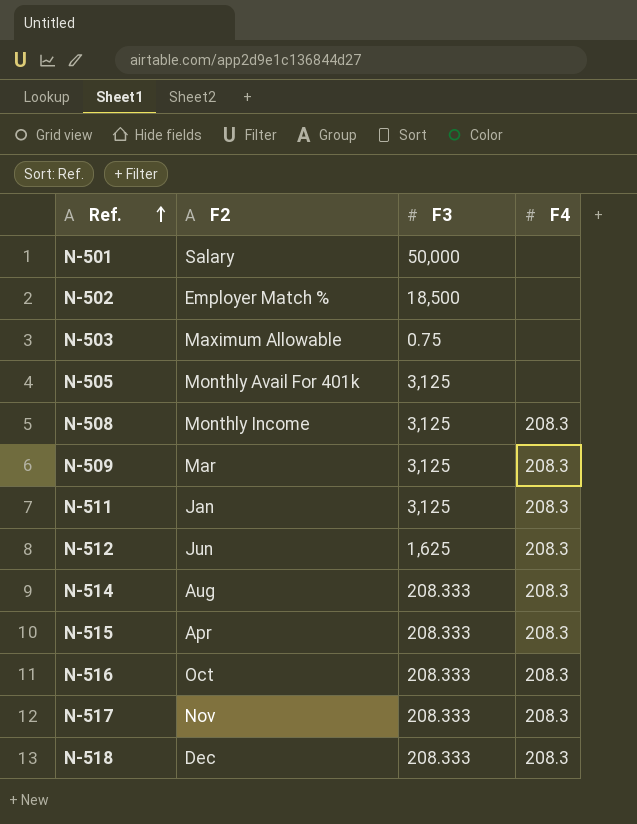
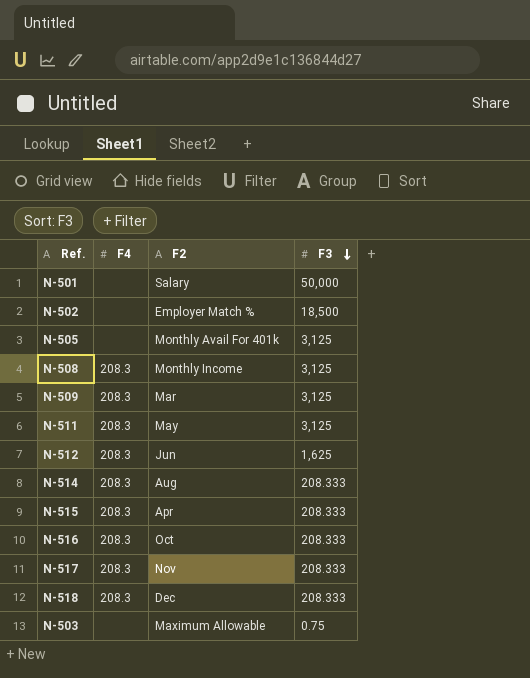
row order: Ref. ascending -> F3 descending
column F4 | position: 4 -> 2
N-511 | F2: Jan -> May

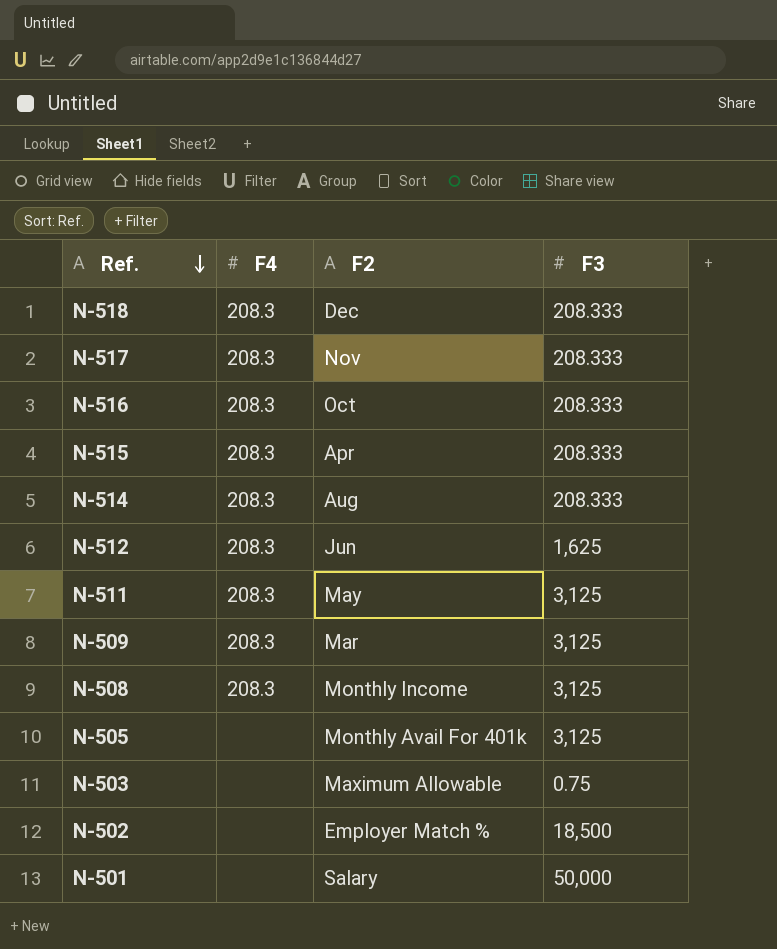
row order: F3 descending -> Ref. descending

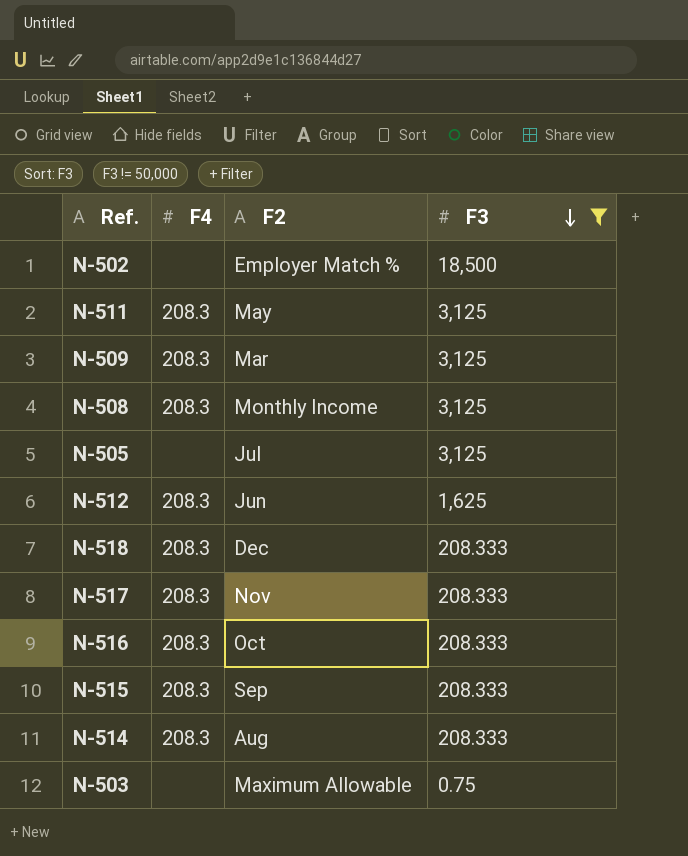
filter: none -> F3 != 50,000
row order: Ref. descending -> F3 descending
N-505 | F2: Monthly Avail For 401k -> Jul
N-515 | F2: Apr -> Sep

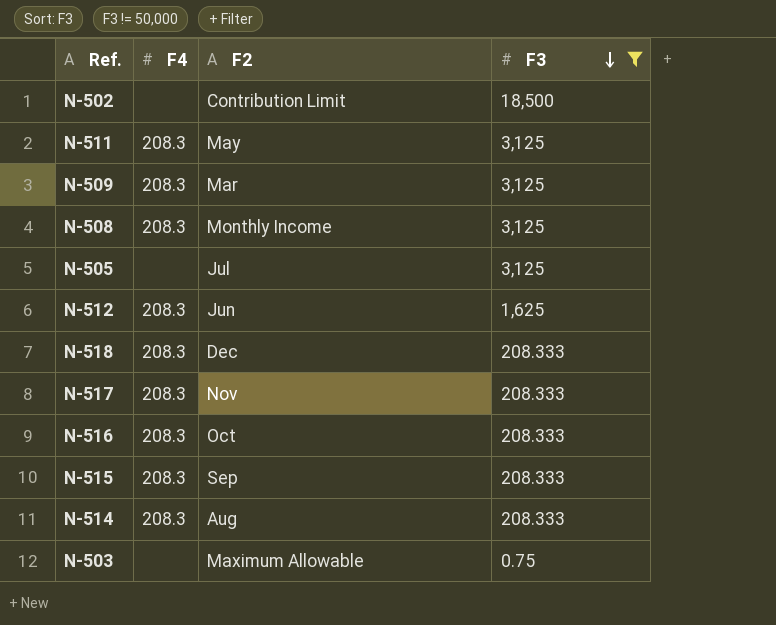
N-502 | F2: Employer Match % -> Contribution Limit

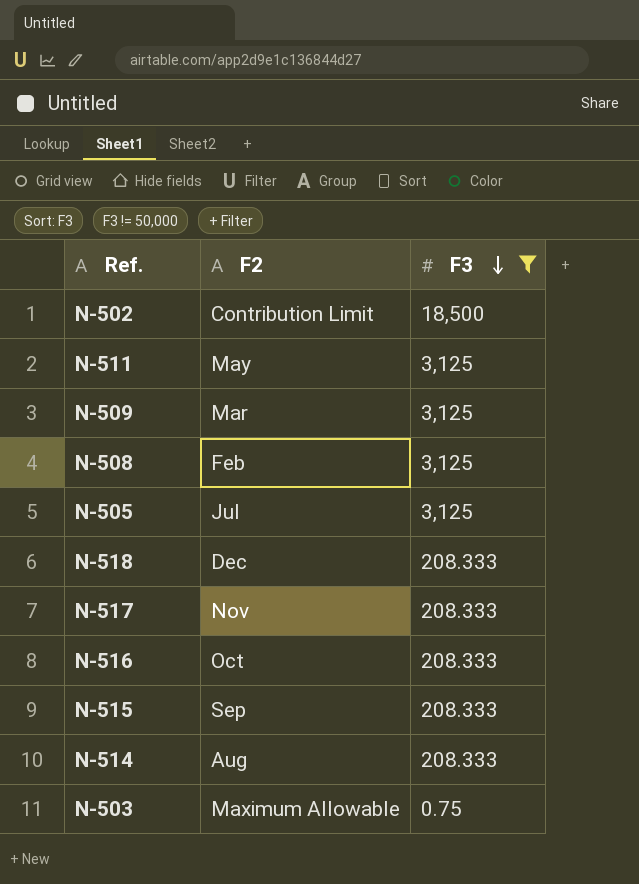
column F4 | position: 2 -> none
row N-512: 208.3 | Jun | 1,625 -> none
N-508 | F2: Monthly Income -> Feb

